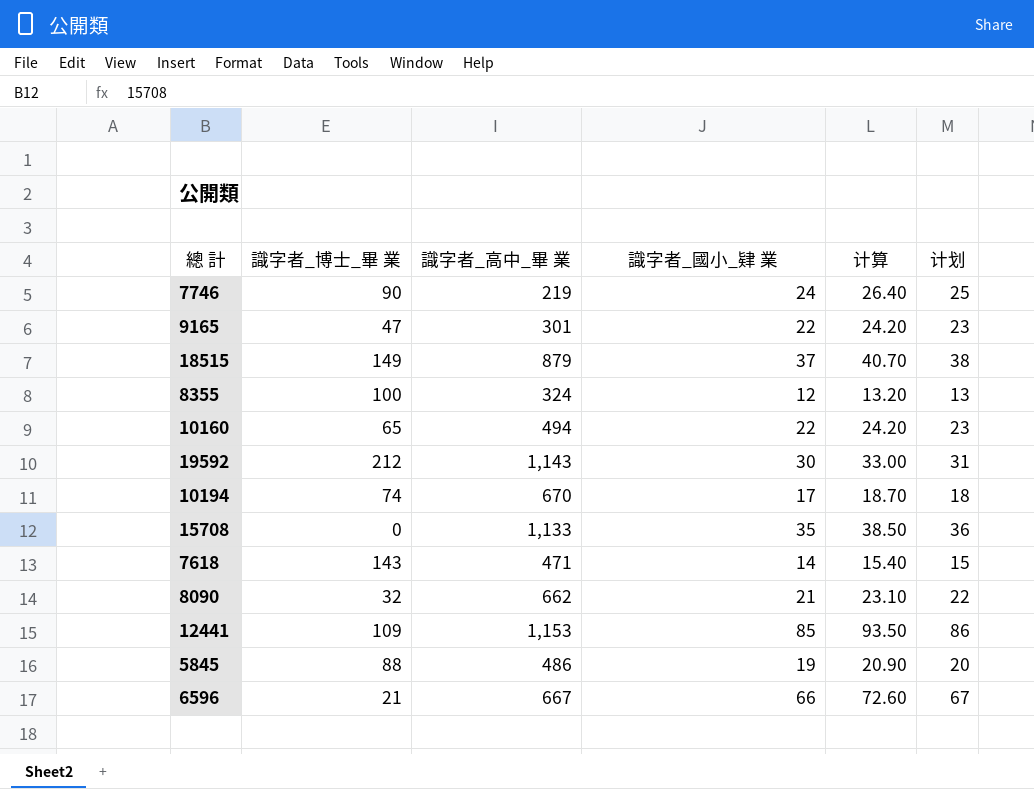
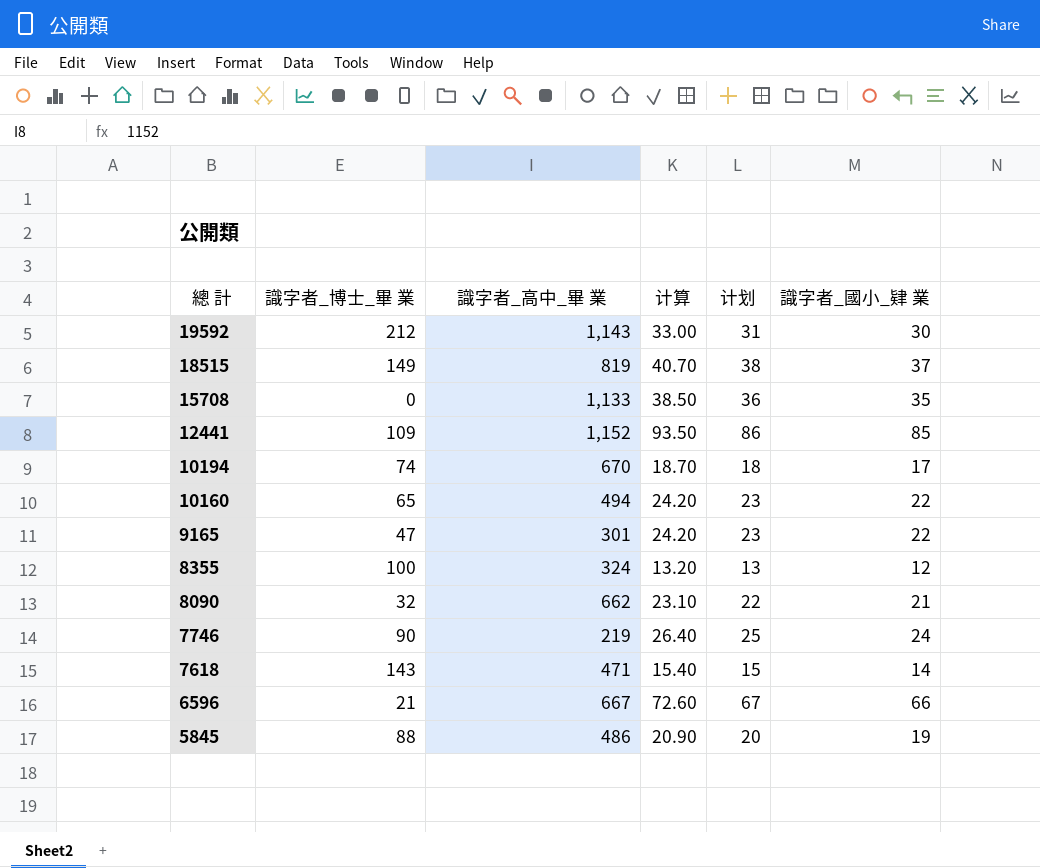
row order: none -> 總 計 descending
column 識字者_國小_肄 業 | position: 4 -> 6
18515 | 識字者_高中_畢 業: 879 -> 819
12441 | 識字者_高中_畢 業: 1,153 -> 1,152

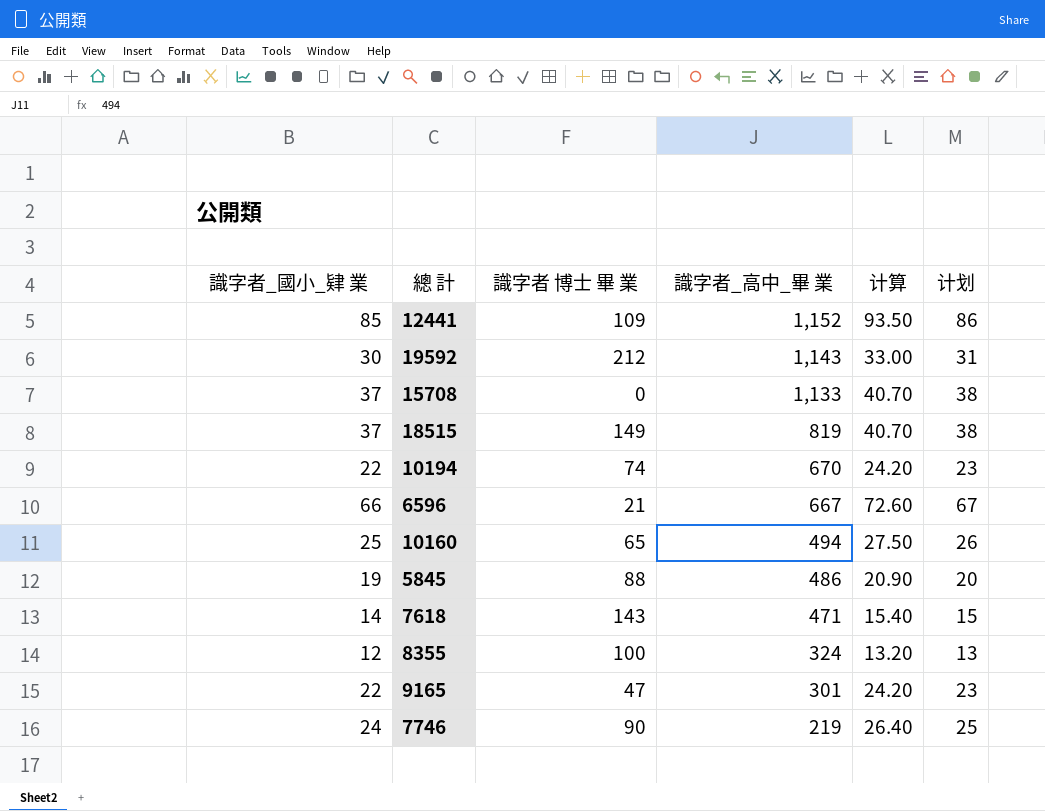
row order: 總 計 descending -> 識字者_高中_畢 業 descending
column 識字者_國小_肄 業 | position: 6 -> 1
column name: 識字者_博士_畢 業 -> 識字者 博士 畢 業
row 8090: 32 | 662 | 23.10 | 22 | 21 -> none
15708 | 識字者_國小_肄 業: 35 -> 37
15708 | 计算: 38.50 -> 40.70
15708 | 计划: 36 -> 38
10194 | 識字者_國小_肄 業: 17 -> 22
10194 | 计算: 18.70 -> 24.20
10194 | 计划: 18 -> 23
10160 | 識字者_國小_肄 業: 22 -> 25
10160 | 计算: 24.20 -> 27.50
10160 | 计划: 23 -> 26

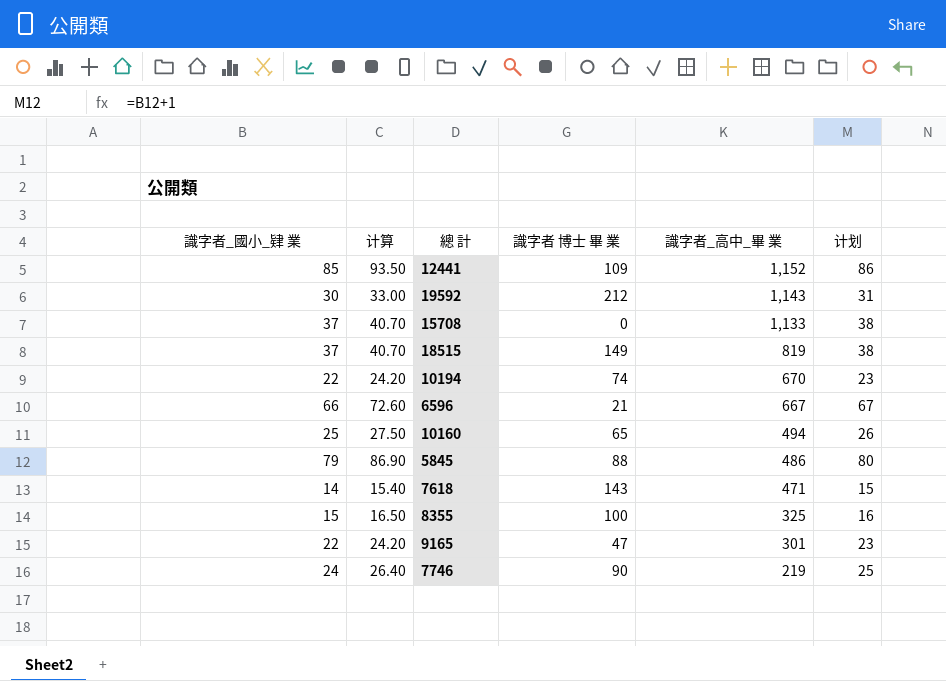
column 计算 | position: 5 -> 2
5845 | 識字者_國小_肄 業: 19 -> 79
5845 | 计算: 20.90 -> 86.90
5845 | 计划: 20 -> 80
8355 | 識字者_國小_肄 業: 12 -> 15
8355 | 计算: 13.20 -> 16.50
8355 | 識字者_高中_畢 業: 324 -> 325
8355 | 计划: 13 -> 16

